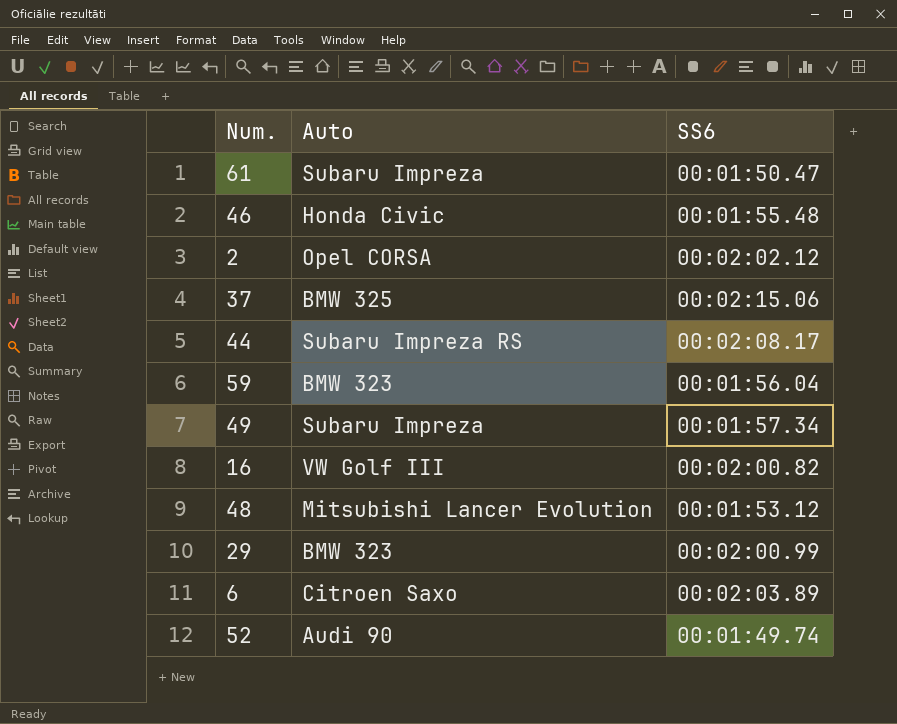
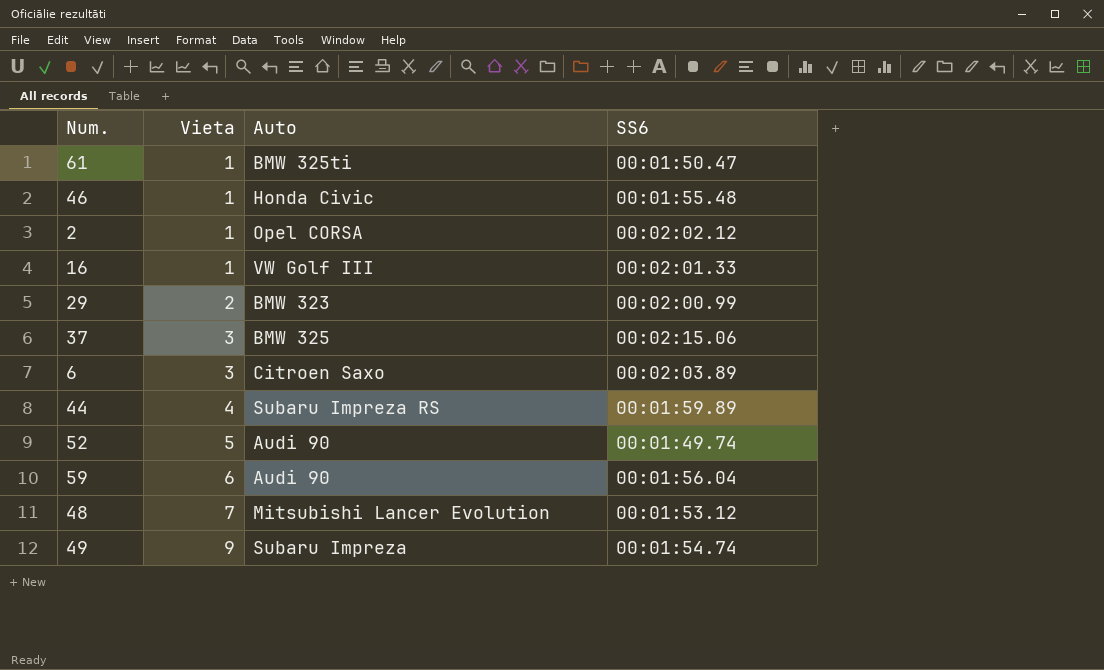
row order: none -> Vieta ascending
column Vieta | position: none -> 2
61 | Auto: Subaru Impreza -> BMW 325ti
16 | SS6: 00:02:00.82 -> 00:02:01.33
44 | SS6: 00:02:08.17 -> 00:01:59.89
59 | Auto: BMW 323 -> Audi 90
49 | SS6: 00:01:57.34 -> 00:01:54.74

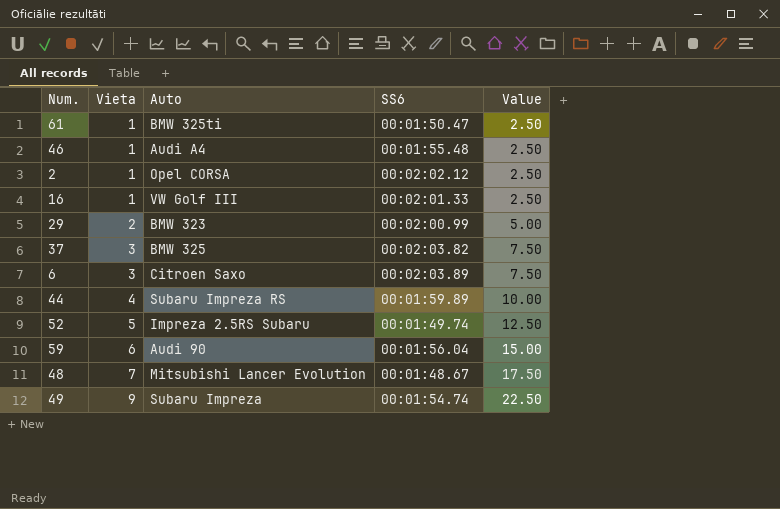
column Value | formula: none -> [Vieta] * 2.5
46 | Auto: Honda Civic -> Audi A4
37 | SS6: 00:02:15.06 -> 00:02:03.82
52 | Auto: Audi 90 -> Impreza 2.5RS Subaru
48 | SS6: 00:01:53.12 -> 00:01:48.67

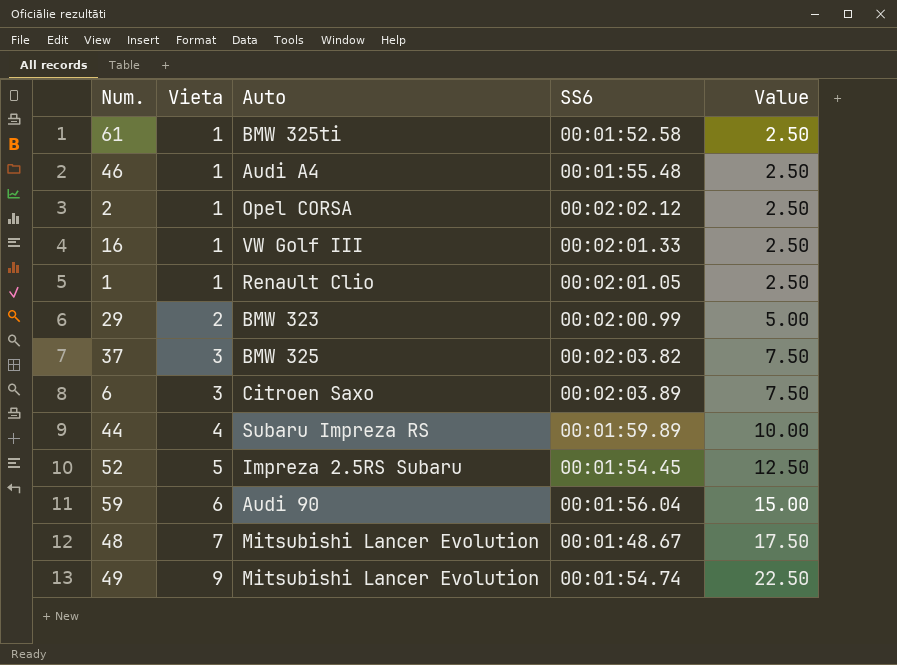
61 | SS6: 00:01:50.47 -> 00:01:52.58
row 1: none -> 1 | Renault Clio | 00:02:01.05 | 2.50
52 | SS6: 00:01:49.74 -> 00:01:54.45
49 | Auto: Subaru Impreza -> Mitsubishi Lancer Evolution

